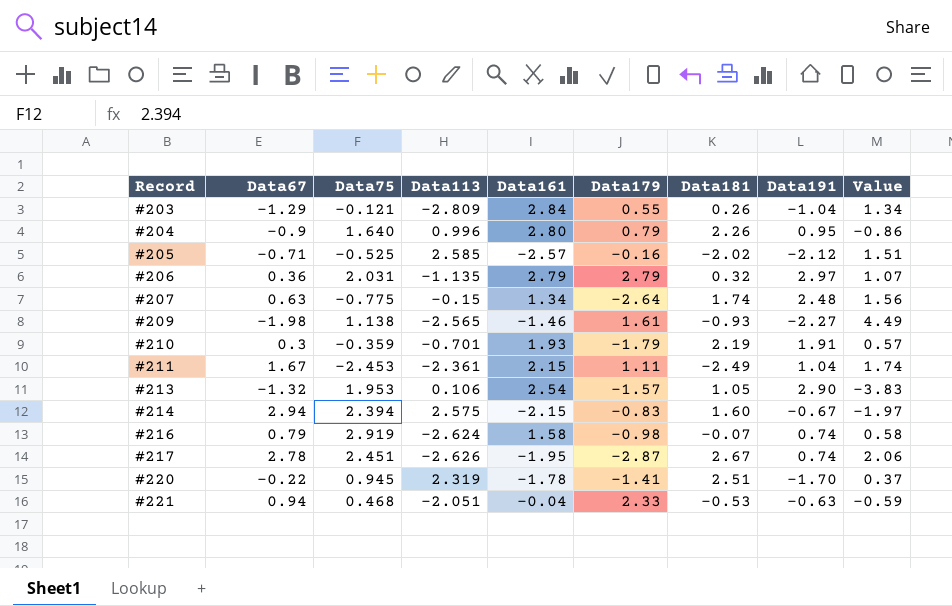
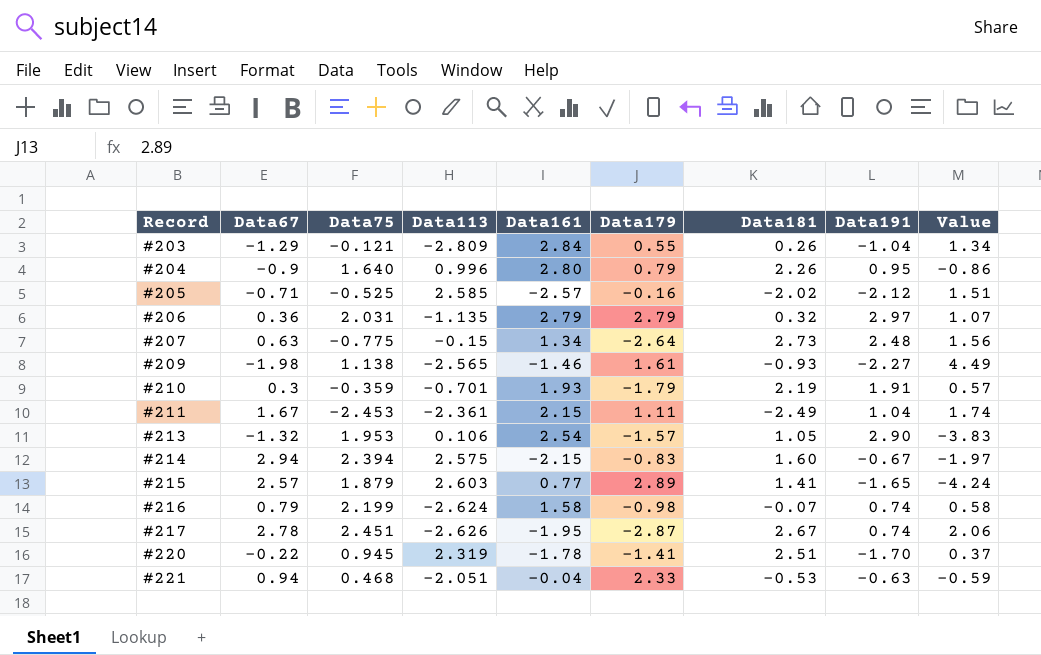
#207 | Data181: 1.74 -> 2.73
row #215: none -> 2.57 | 1.879 | 2.603 | 0.77 | 2.89 | 1.41 | -1.65 | -4.24
#216 | Data75: 2.919 -> 2.199

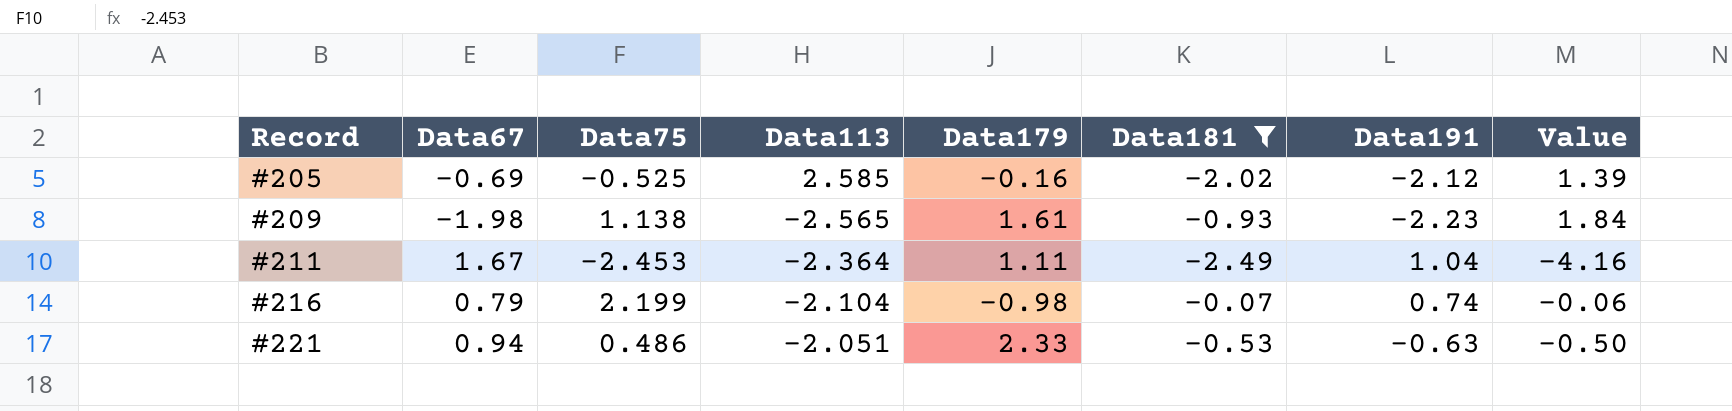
filter: none -> Data181 <= -0.07
column Data161 | position: 5 -> none
column Value | formula: [Data67] * [Data191] -> [Data67] * [Data181]
#205 | Data67: -0.71 -> -0.69
#209 | Data191: -2.27 -> -2.23
#211 | Data113: -2.361 -> -2.364
#216 | Data113: -2.624 -> -2.104
#221 | Data75: 0.468 -> 0.486

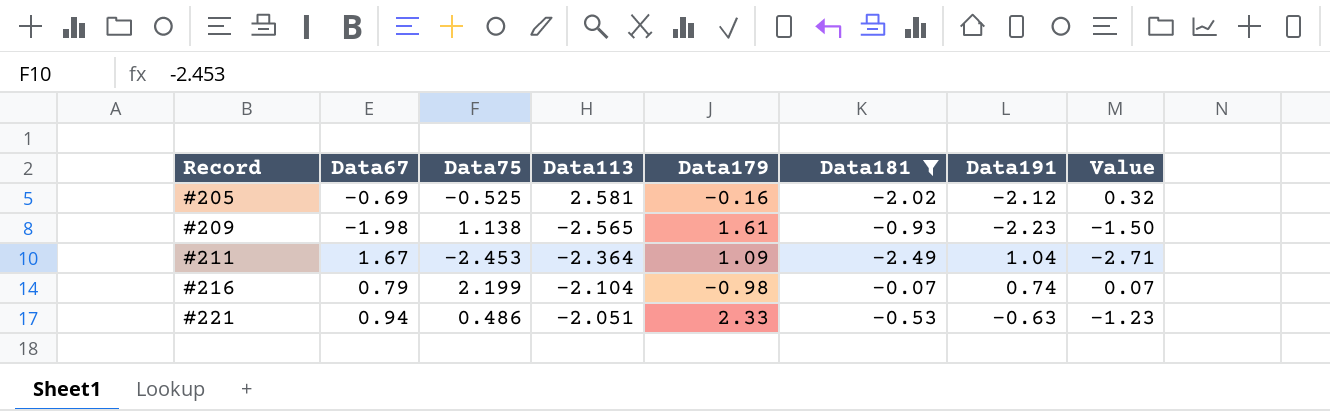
column Value | formula: [Data67] * [Data181] -> [Data179] * [Data181]
#205 | Data113: 2.585 -> 2.581
#211 | Data179: 1.11 -> 1.09

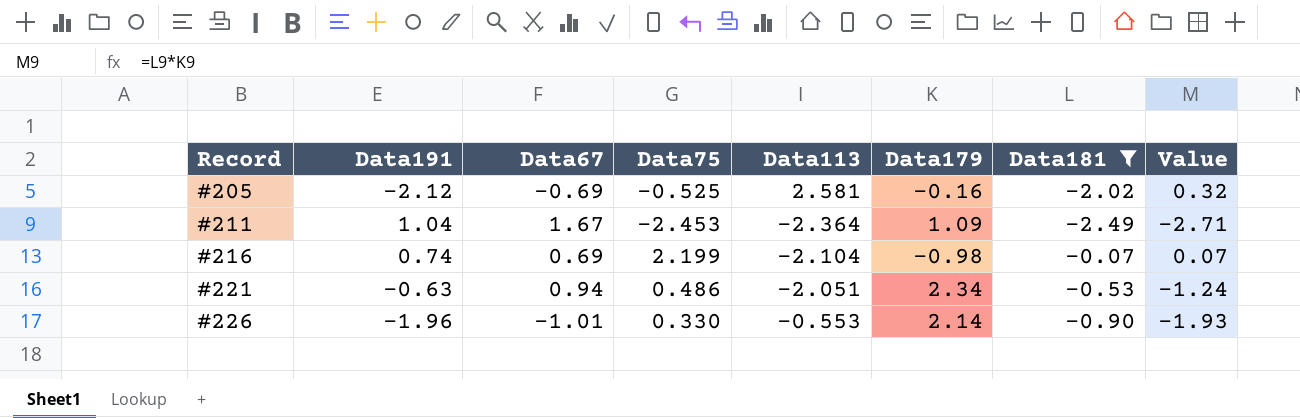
column Data191 | position: 7 -> 2
row #209: -1.98 | 1.138 | -2.565 | 1.61 | -0.93 | -2.23 | -1.50 -> none
#216 | Data67: 0.79 -> 0.69
#221 | Data179: 2.33 -> 2.34
#221 | Value: -1.23 -> -1.24
row #226: none -> -1.96 | -1.01 | 0.330 | -0.553 | 2.14 | -0.90 | -1.93

